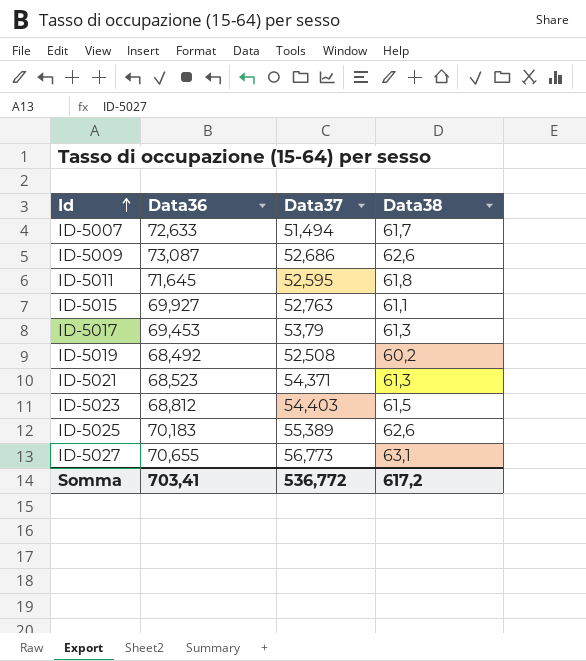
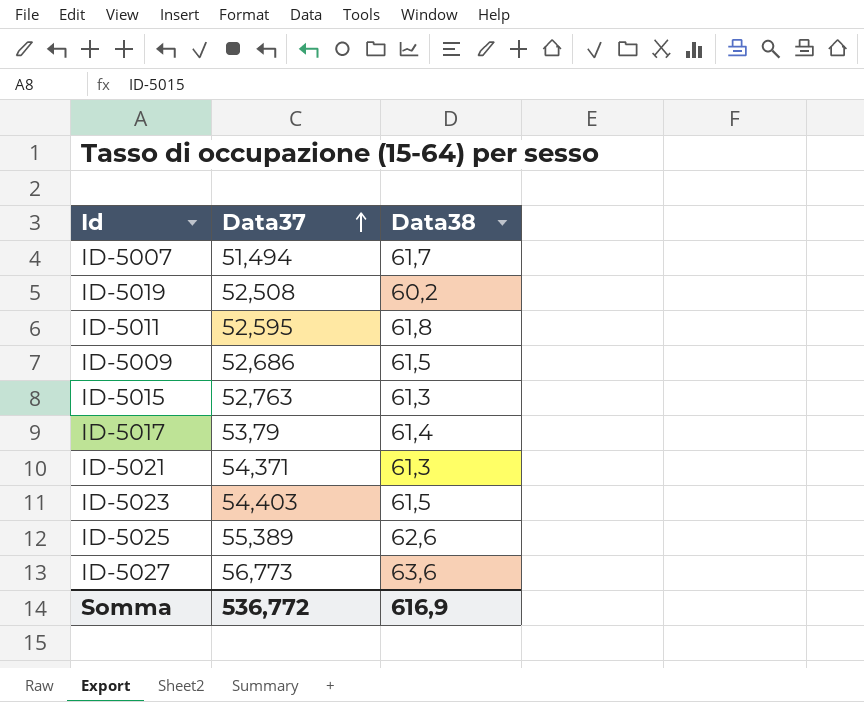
row order: Id ascending -> Data37 ascending
column Data36 | position: 2 -> none
ID-5009 | Data38: 62,6 -> 61,5
ID-5015 | Data38: 61,1 -> 61,3
ID-5017 | Data38: 61,3 -> 61,4
ID-5027 | Data38: 63,1 -> 63,6
Somma | Data38: 617,2 -> 616,9

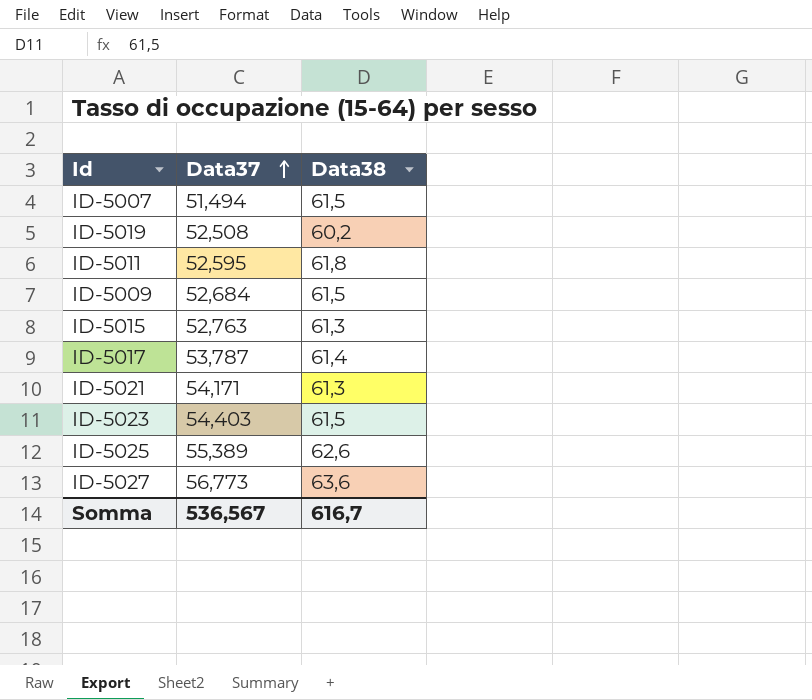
ID-5007 | Data38: 61,7 -> 61,5
ID-5009 | Data37: 52,686 -> 52,684
ID-5017 | Data37: 53,79 -> 53,787
ID-5021 | Data37: 54,371 -> 54,171
Somma | Data37: 536,772 -> 536,567
Somma | Data38: 616,9 -> 616,7

